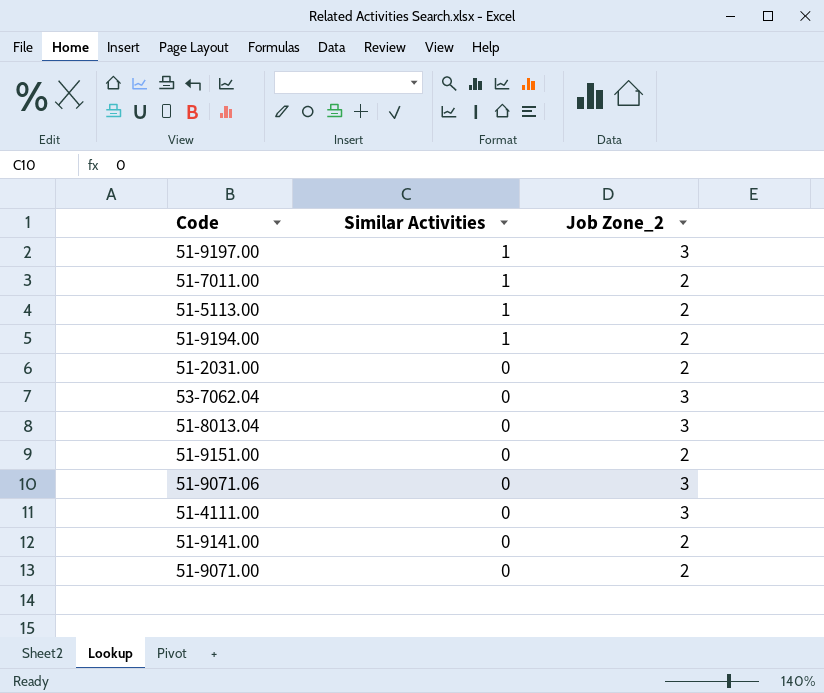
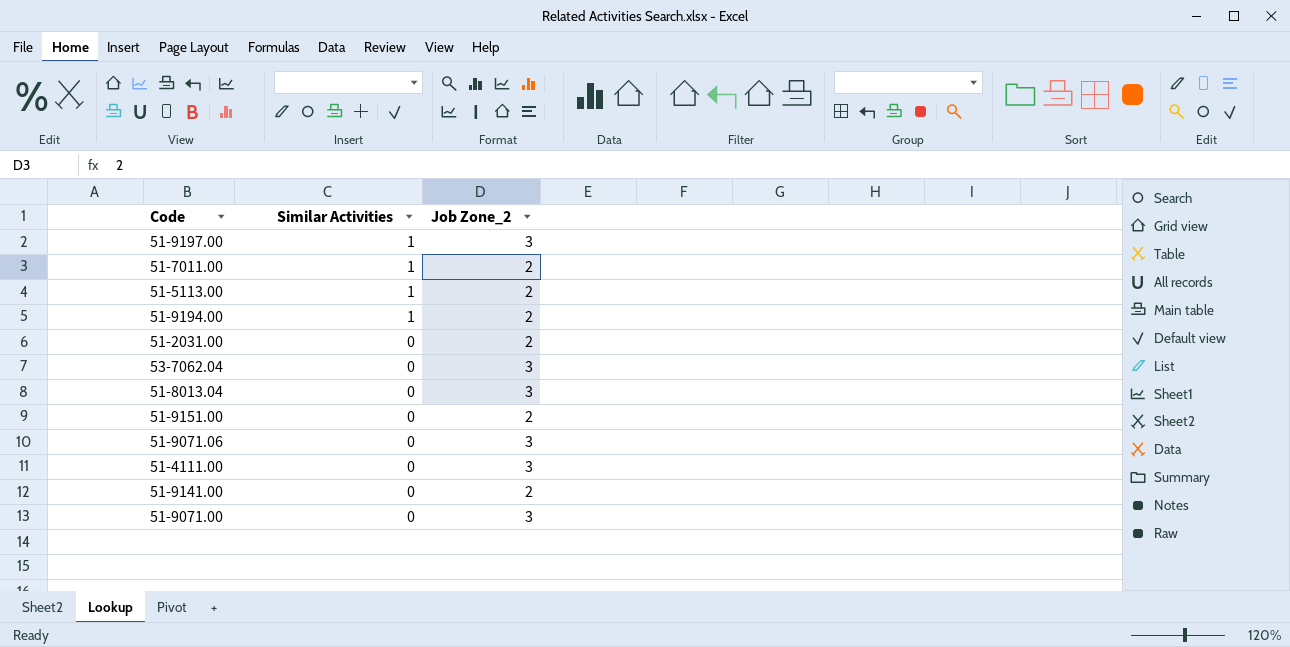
51-9071.00 | Job Zone_2: 2 -> 3

